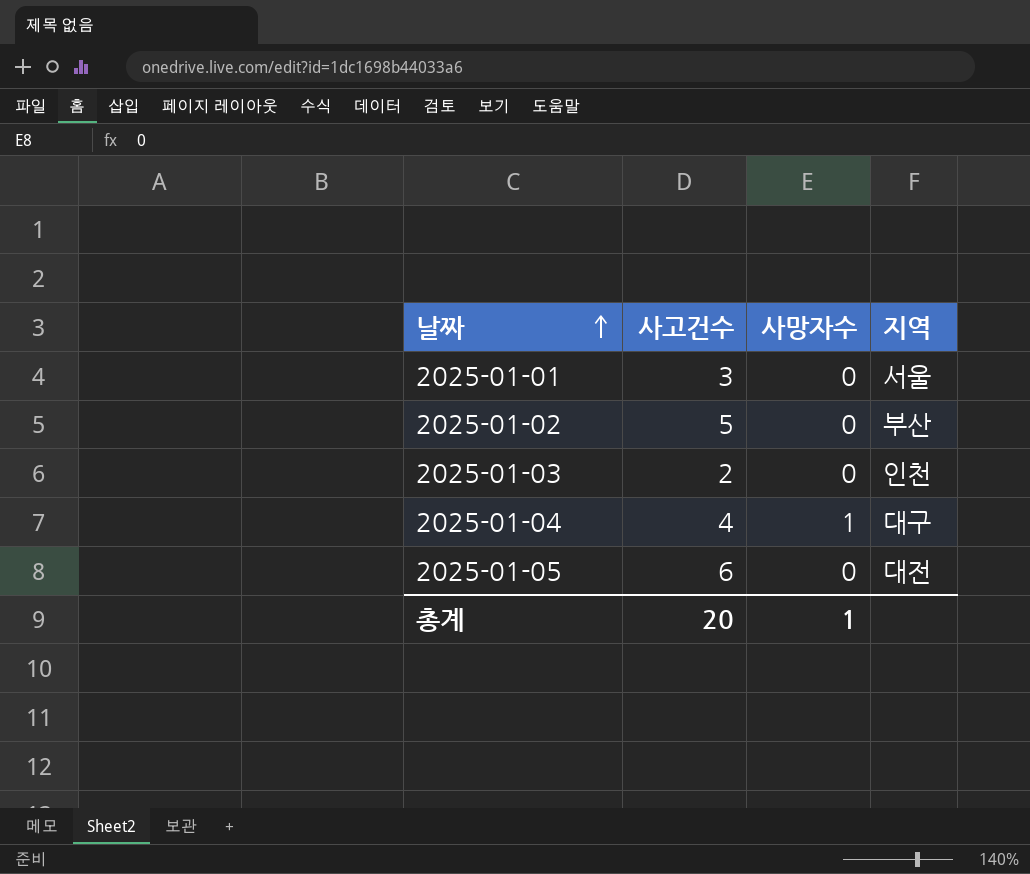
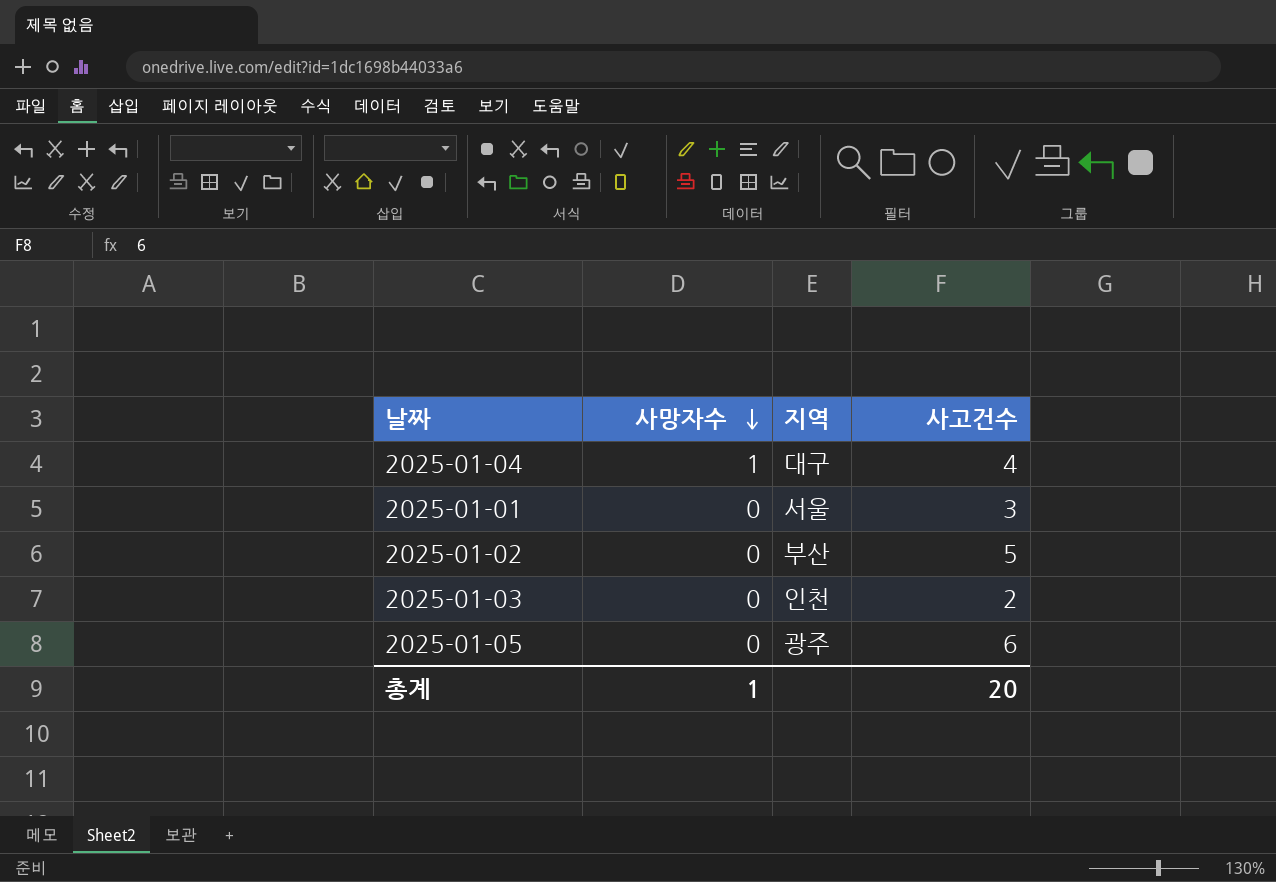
row order: 날짜 ascending -> 사망자수 descending
column 사고건수 | position: 2 -> 4
2025-01-05 | 지역: 대전 -> 광주

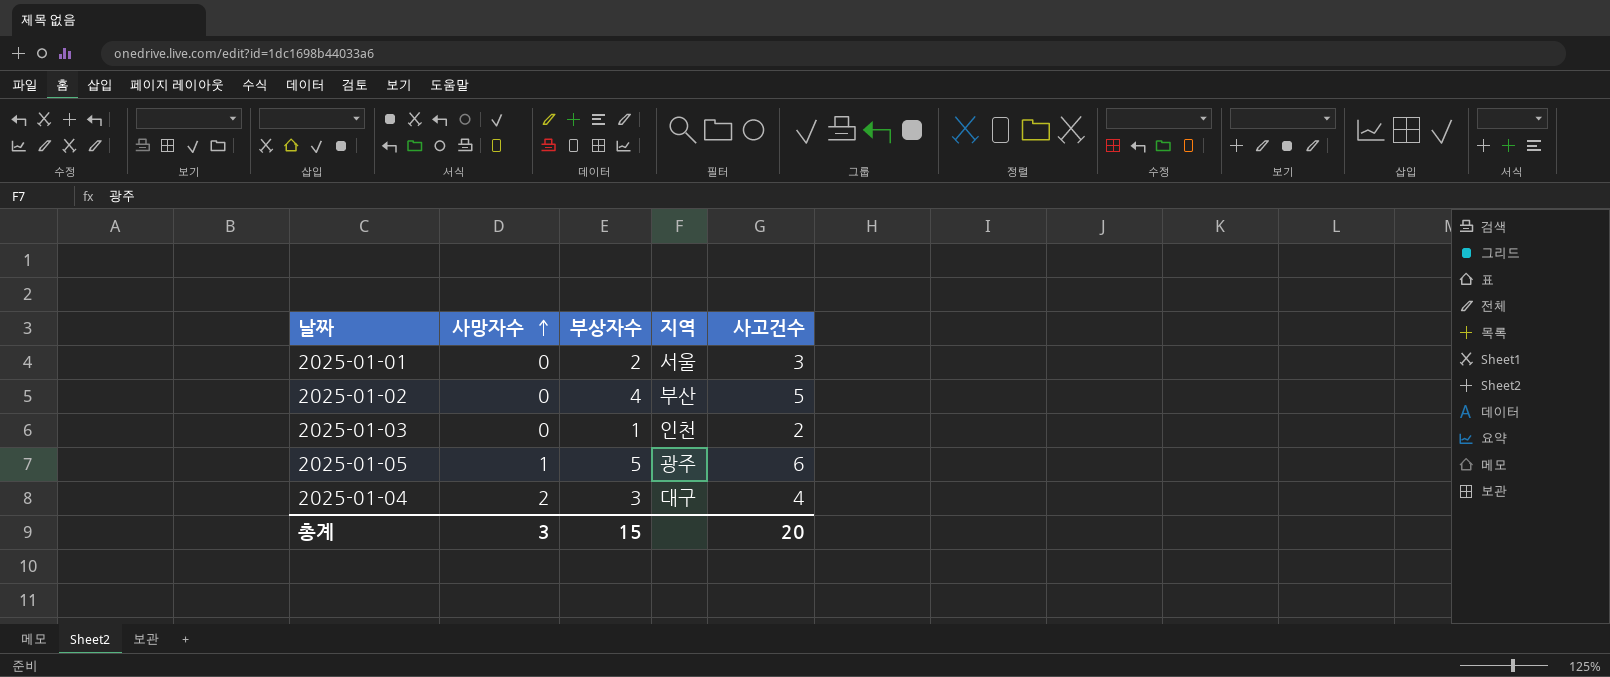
row order: 사망자수 descending -> 사망자수 ascending
column 부상자수 | position: none -> 3
2025-01-05 | 사망자수: 0 -> 1
2025-01-04 | 사망자수: 1 -> 2
총계 | 사망자수: 1 -> 3

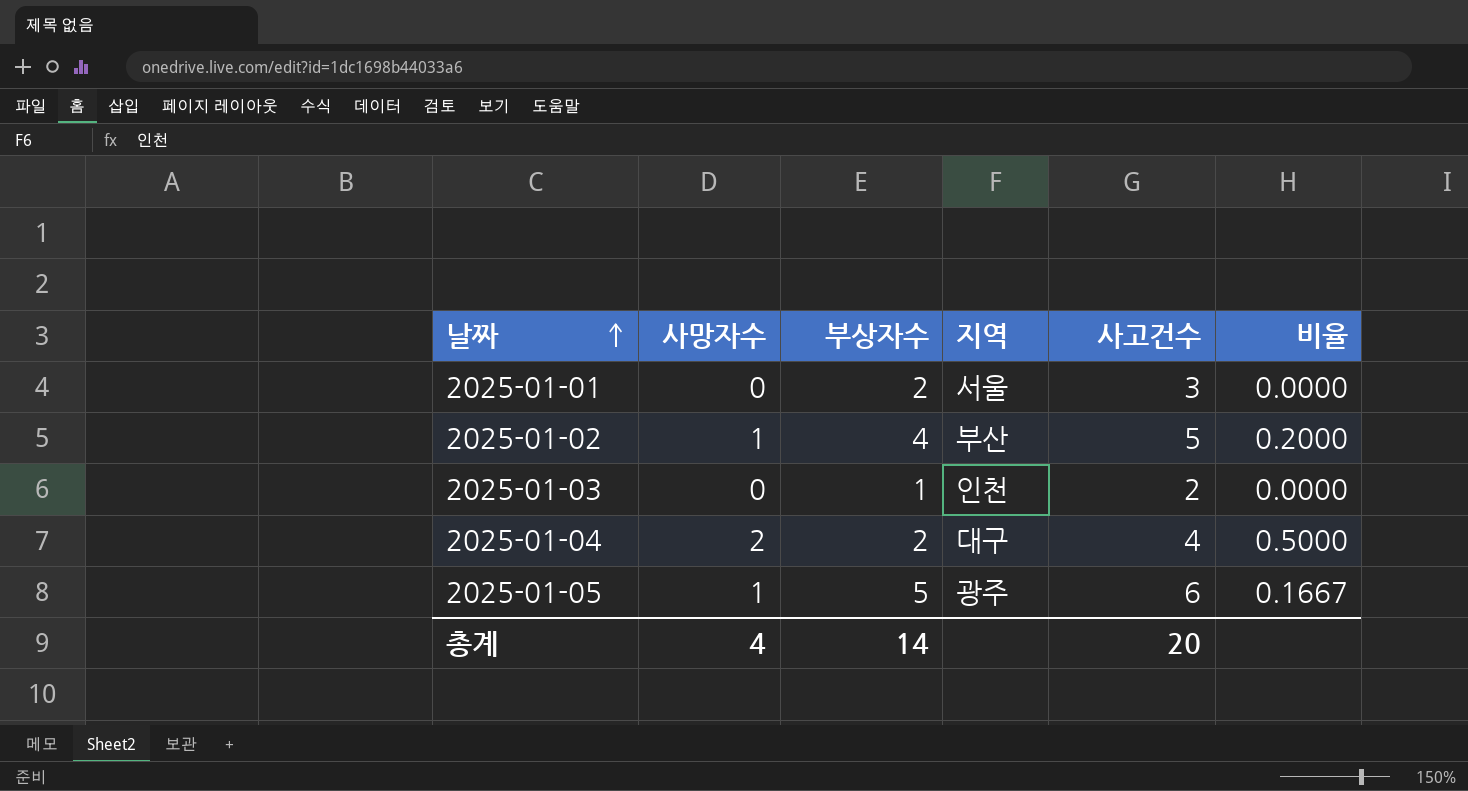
row order: 사망자수 ascending -> 날짜 ascending
column 비율 | formula: none -> [사망자수] / [사고건수]
2025-01-02 | 사망자수: 0 -> 1
2025-01-04 | 부상자수: 3 -> 2
총계 | 사망자수: 3 -> 4
총계 | 부상자수: 15 -> 14

